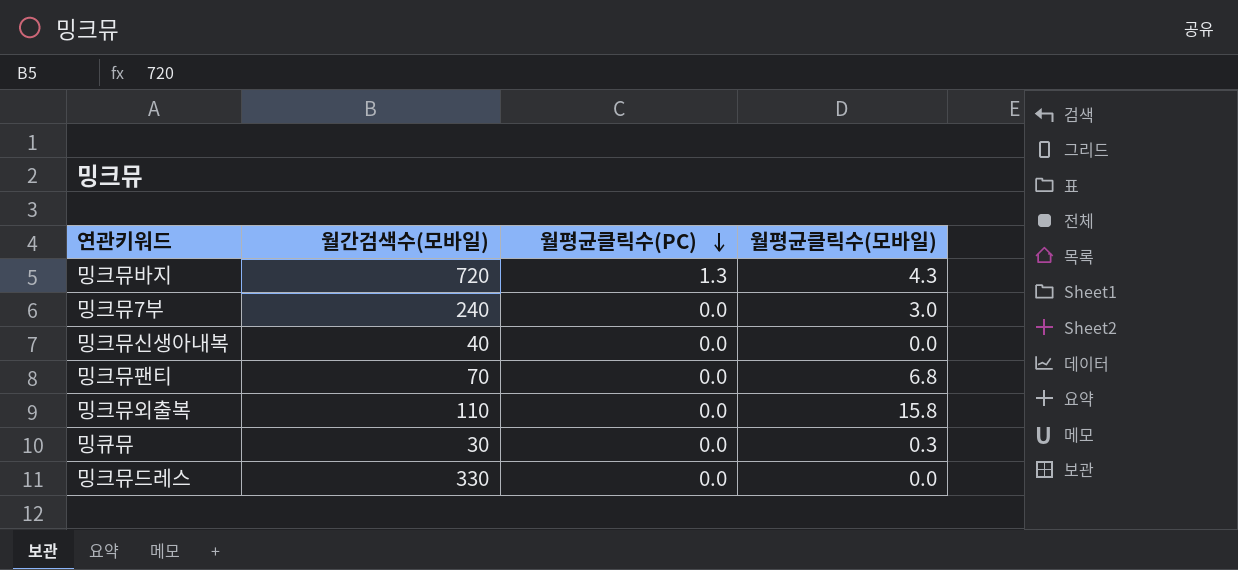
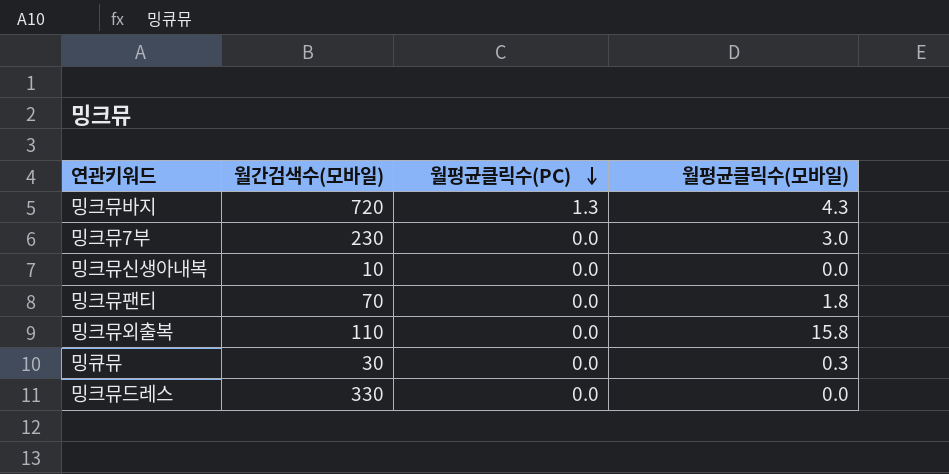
밍크뮤7부 | 월간검색수(모바일): 240 -> 230
밍크뮤신생아내복 | 월간검색수(모바일): 40 -> 10
밍크뮤팬티 | 월평균클릭수(모바일): 6.8 -> 1.8

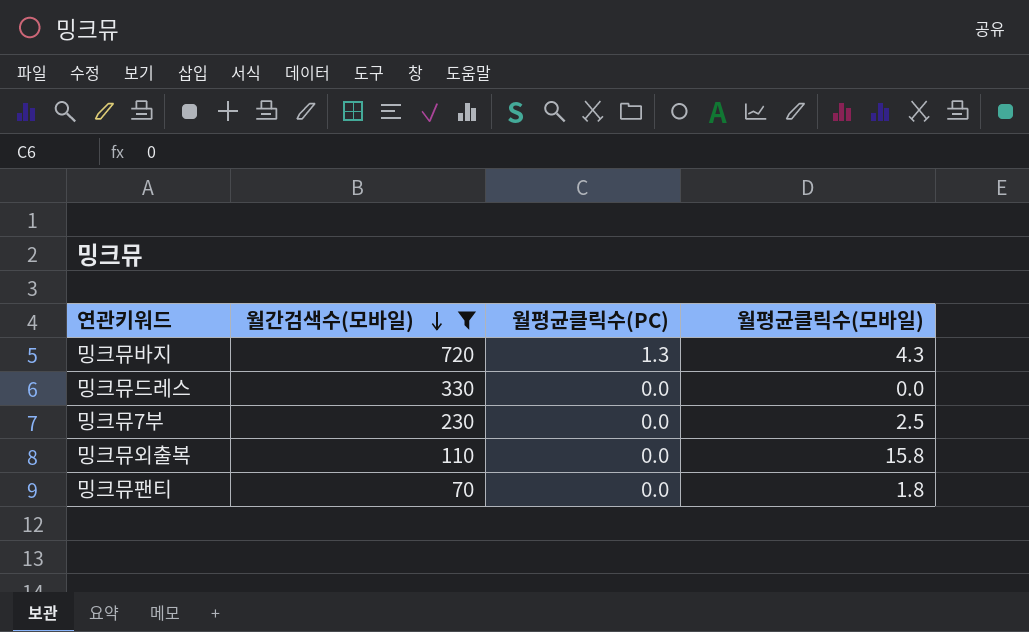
filter: none -> 월간검색수(모바일) >= 70
row order: 월평균클릭수(PC) descending -> 월간검색수(모바일) descending
밍크뮤7부 | 월평균클릭수(모바일): 3.0 -> 2.5

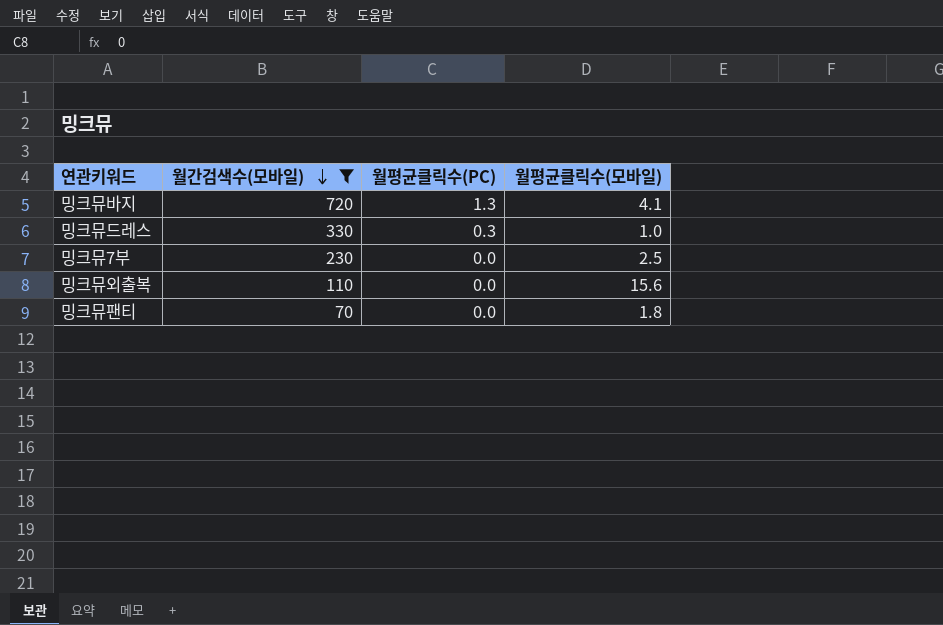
밍크뮤바지 | 월평균클릭수(모바일): 4.3 -> 4.1
밍크뮤드레스 | 월평균클릭수(PC): 0.0 -> 0.3
밍크뮤드레스 | 월평균클릭수(모바일): 0.0 -> 1.0
밍크뮤외출복 | 월평균클릭수(모바일): 15.8 -> 15.6

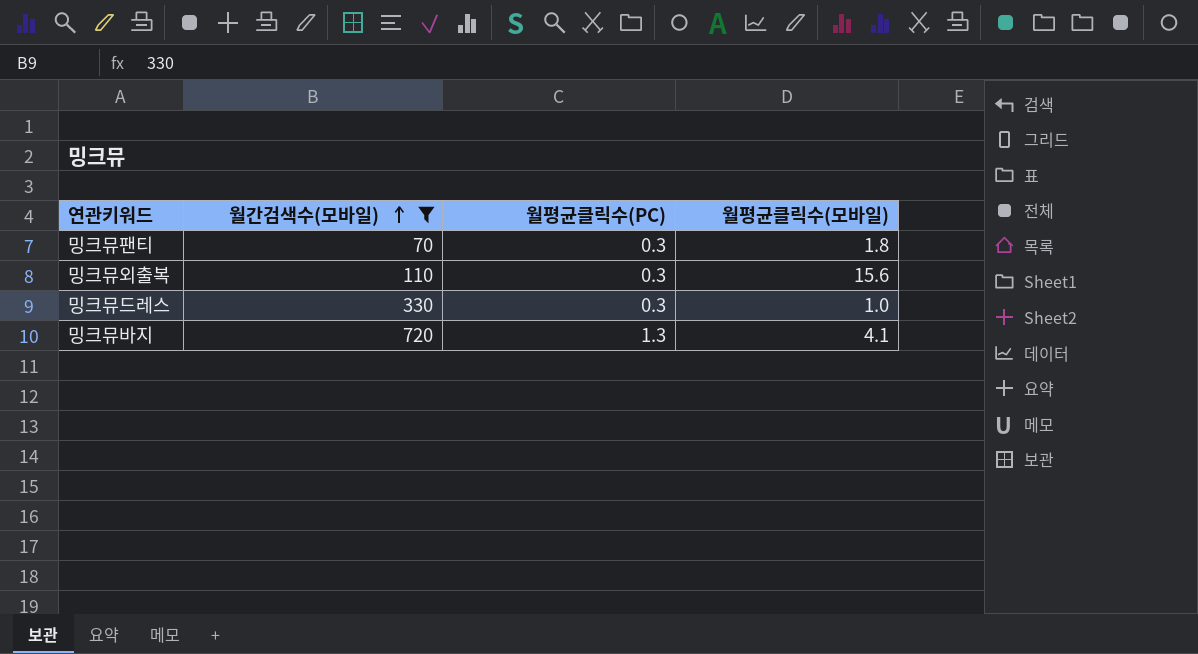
row order: 월간검색수(모바일) descending -> 월간검색수(모바일) ascending
row 밍크뮤7부: 230 | 0.0 | 2.5 -> none
밍크뮤팬티 | 월평균클릭수(PC): 0.0 -> 0.3
밍크뮤외출복 | 월평균클릭수(PC): 0.0 -> 0.3

